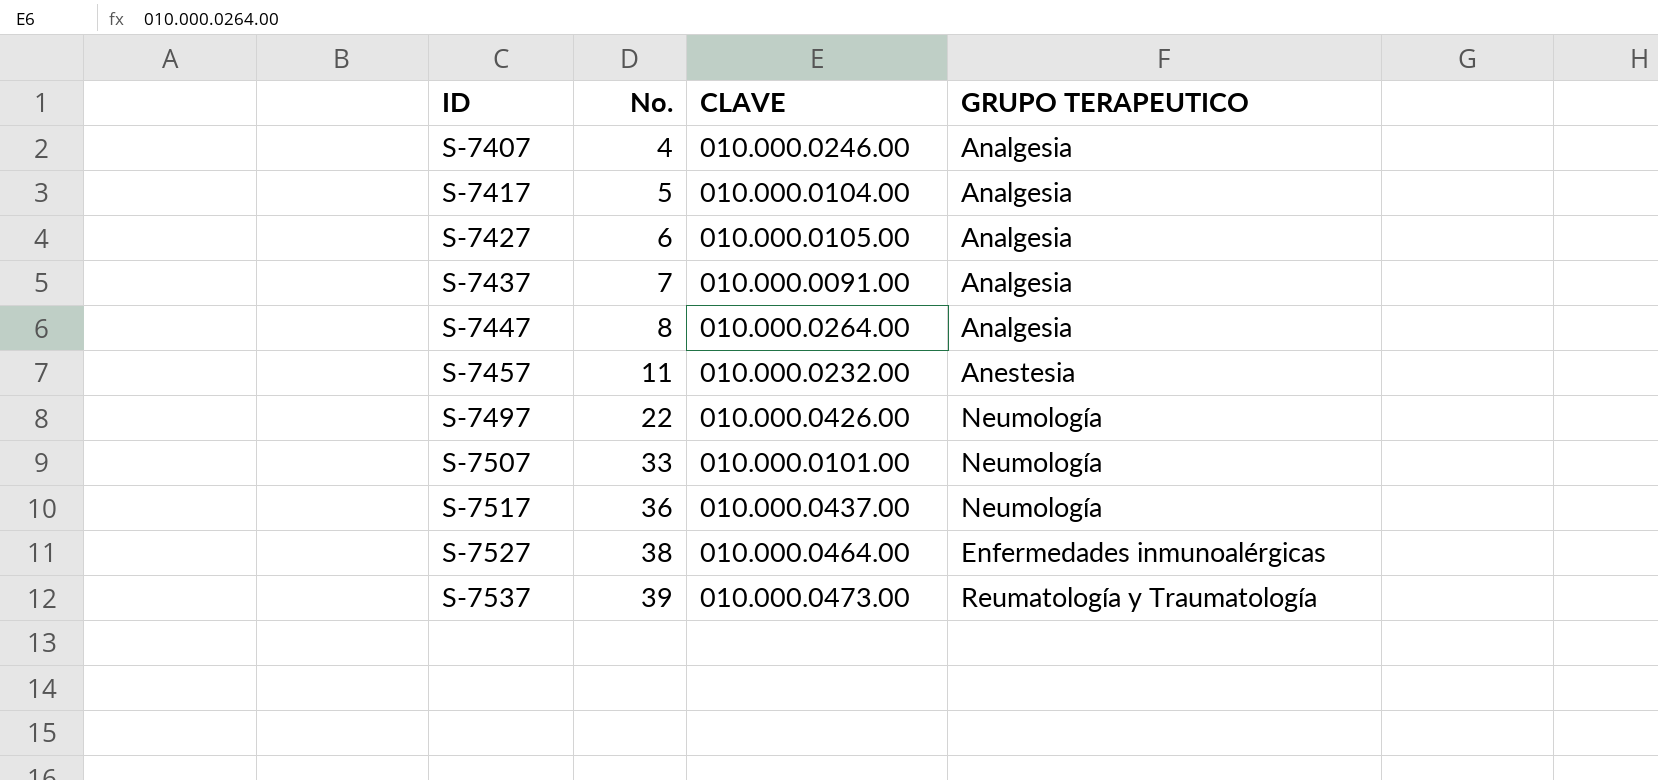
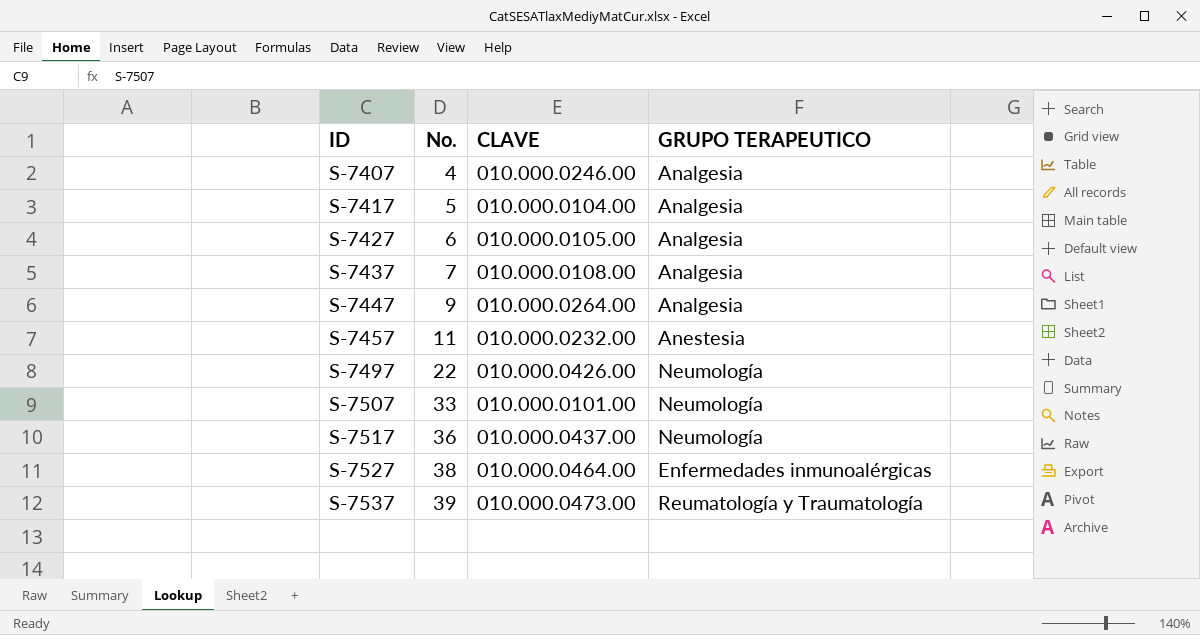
S-7437 | CLAVE: 010.000.0091.00 -> 010.000.0108.00
S-7447 | No.: 8 -> 9

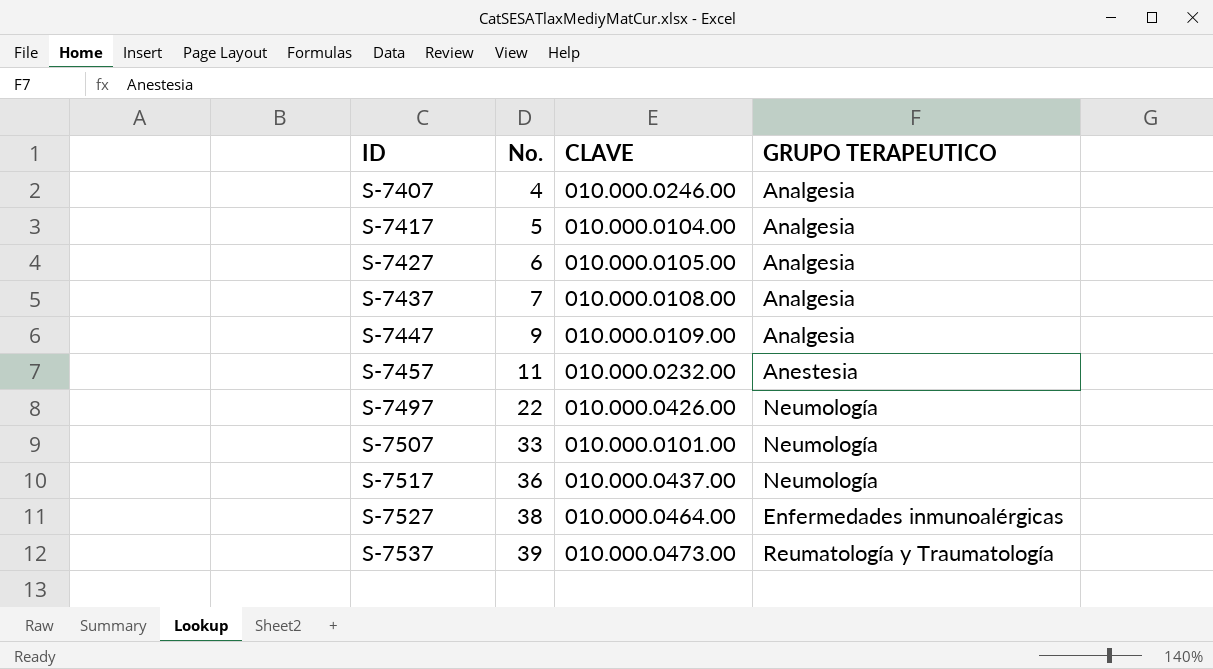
S-7447 | CLAVE: 010.000.0264.00 -> 010.000.0109.00

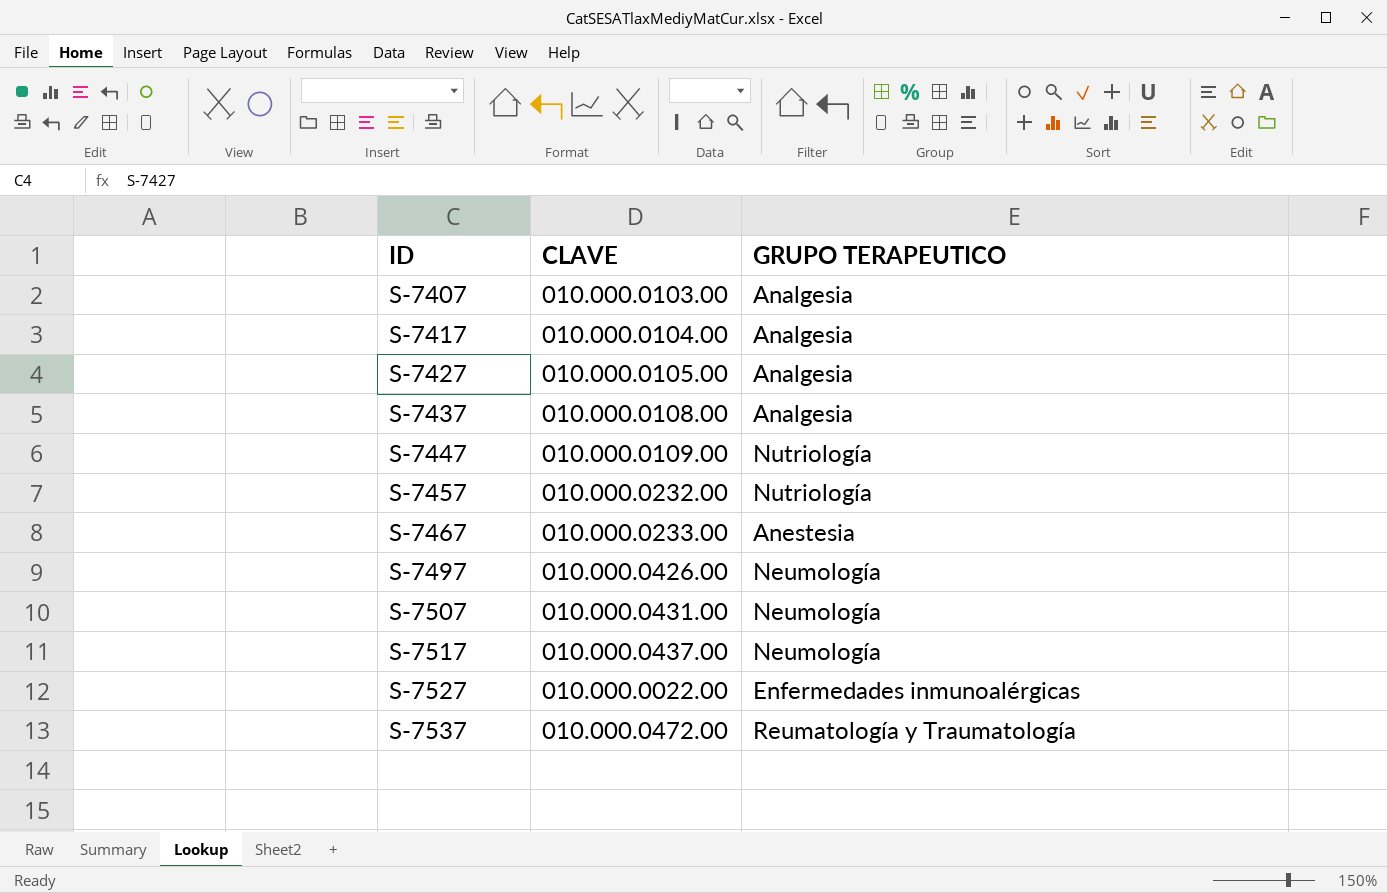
column No. | position: 2 -> none
S-7407 | CLAVE: 010.000.0246.00 -> 010.000.0103.00
S-7447 | GRUPO TERAPEUTICO: Analgesia -> Nutriología
S-7457 | GRUPO TERAPEUTICO: Anestesia -> Nutriología
row S-7467: none -> 010.000.0233.00 | Anestesia
S-7507 | CLAVE: 010.000.0101.00 -> 010.000.0431.00
S-7527 | CLAVE: 010.000.0464.00 -> 010.000.0022.00
S-7537 | CLAVE: 010.000.0473.00 -> 010.000.0472.00

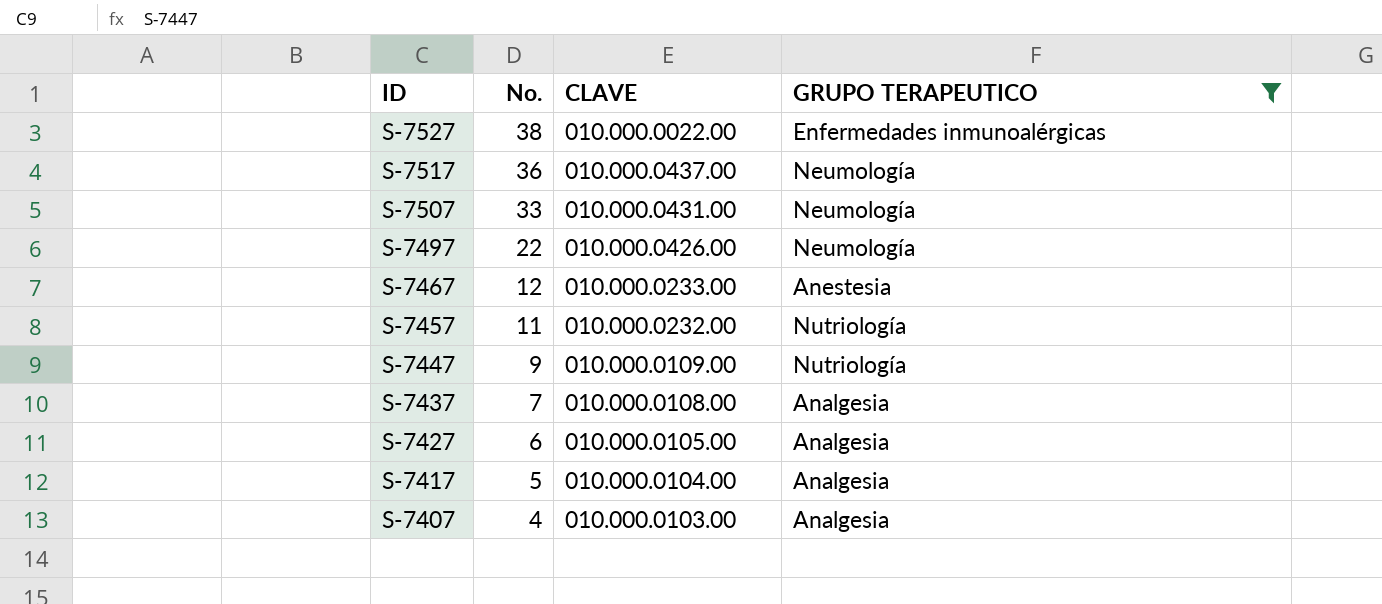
filter: none -> GRUPO TERAPEUTICO != Reumatología y Traumatología
row order: ID ascending -> ID descending
column No. | position: none -> 2

